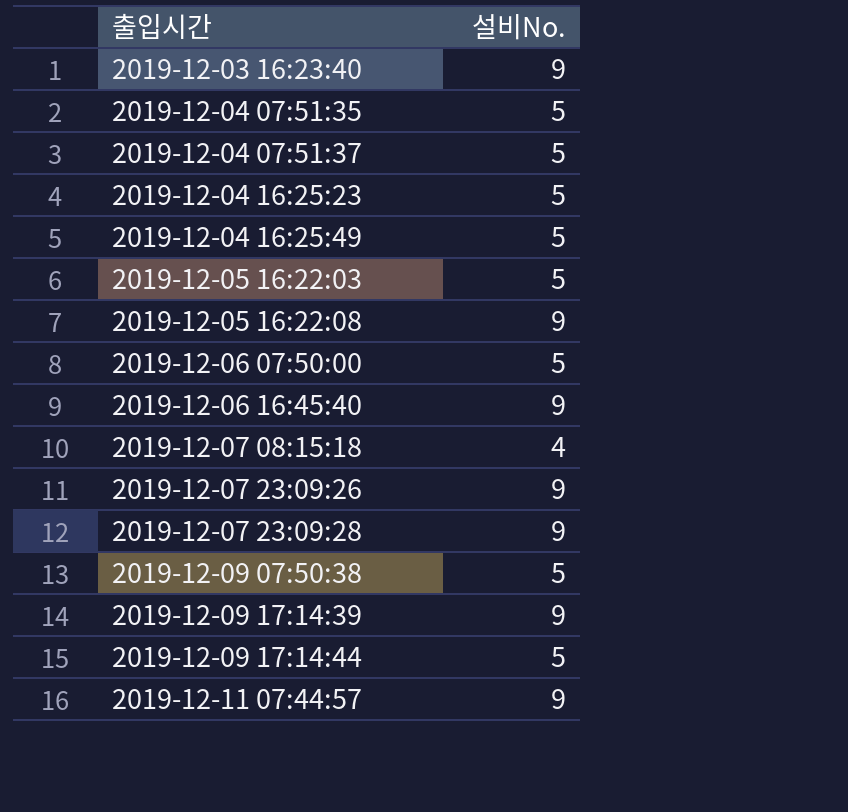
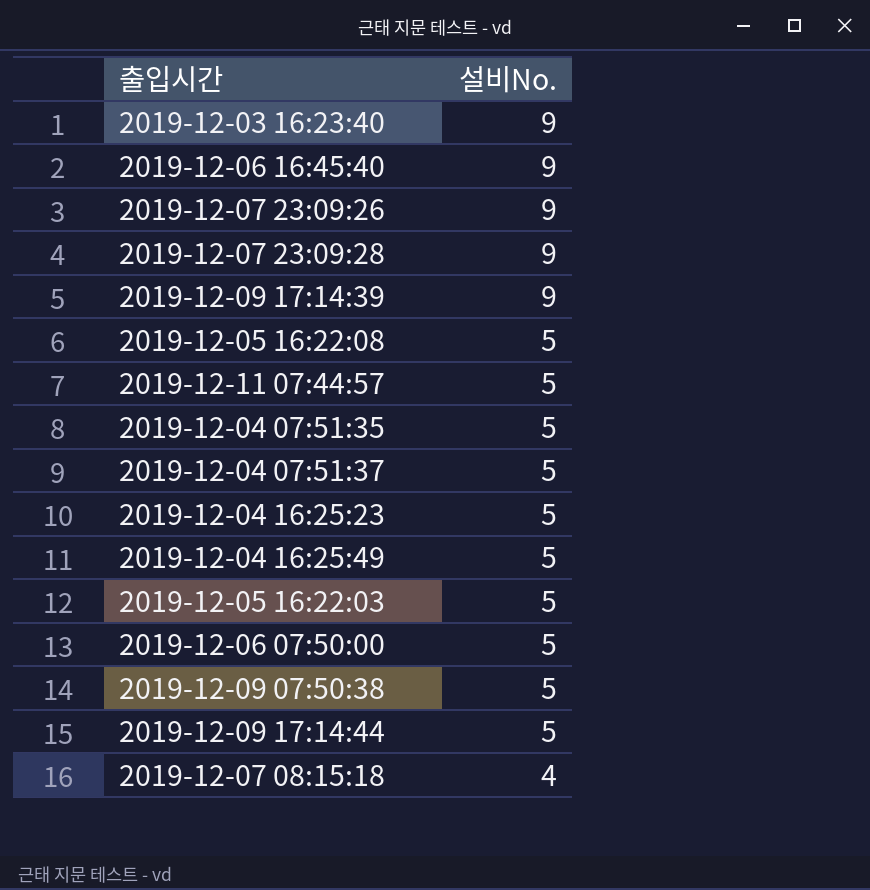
row order: 출입시간 ascending -> 설비No. descending
2019-12-05 16:22:08 | 설비No.: 9 -> 5
2019-12-11 07:44:57 | 설비No.: 9 -> 5

